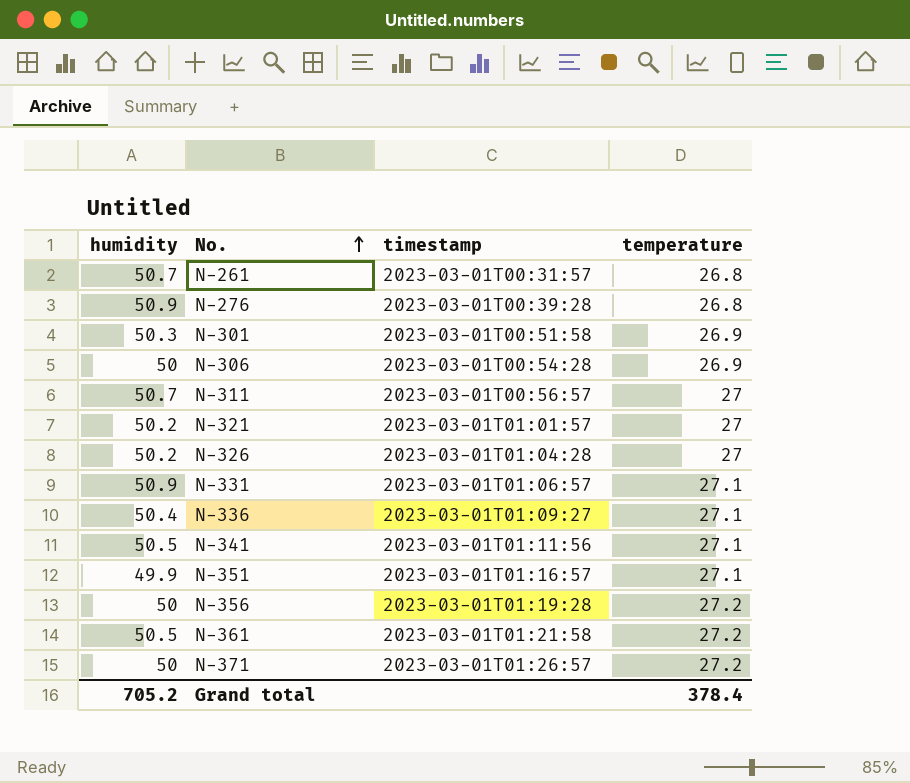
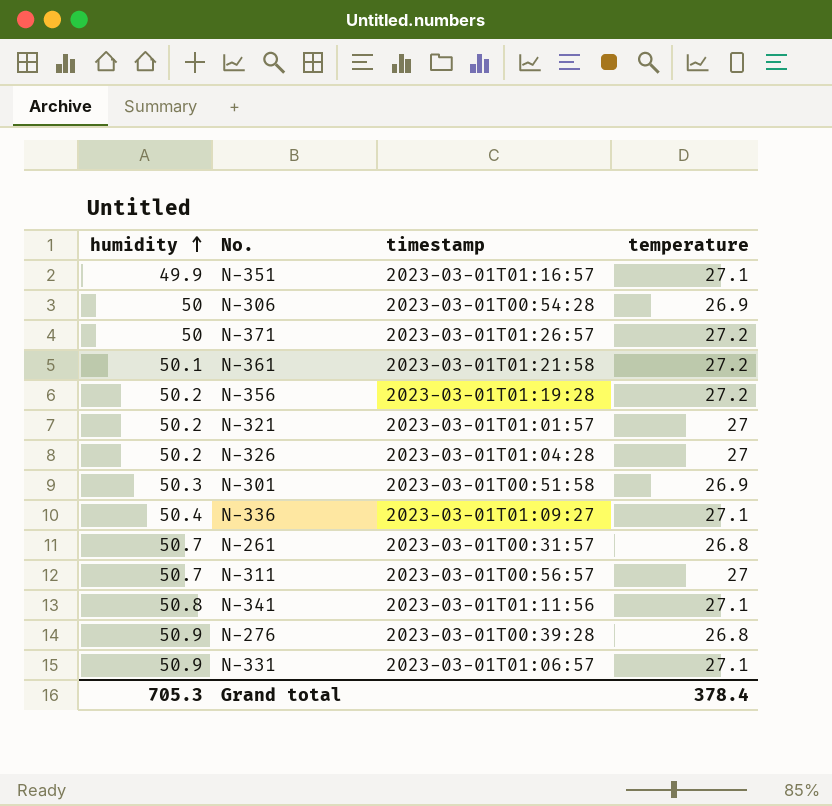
row order: No. ascending -> humidity ascending
N-361 | humidity: 50.5 -> 50.1
N-356 | humidity: 50 -> 50.2
N-341 | humidity: 50.5 -> 50.8
Grand total | humidity: 705.2 -> 705.3

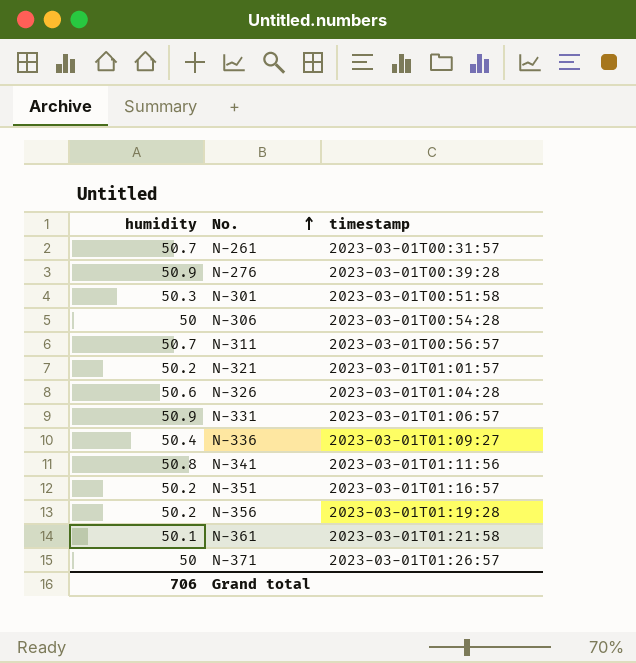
row order: humidity ascending -> No. ascending
column temperature | position: 4 -> none
N-326 | humidity: 50.2 -> 50.6
N-351 | humidity: 49.9 -> 50.2
Grand total | humidity: 705.3 -> 706

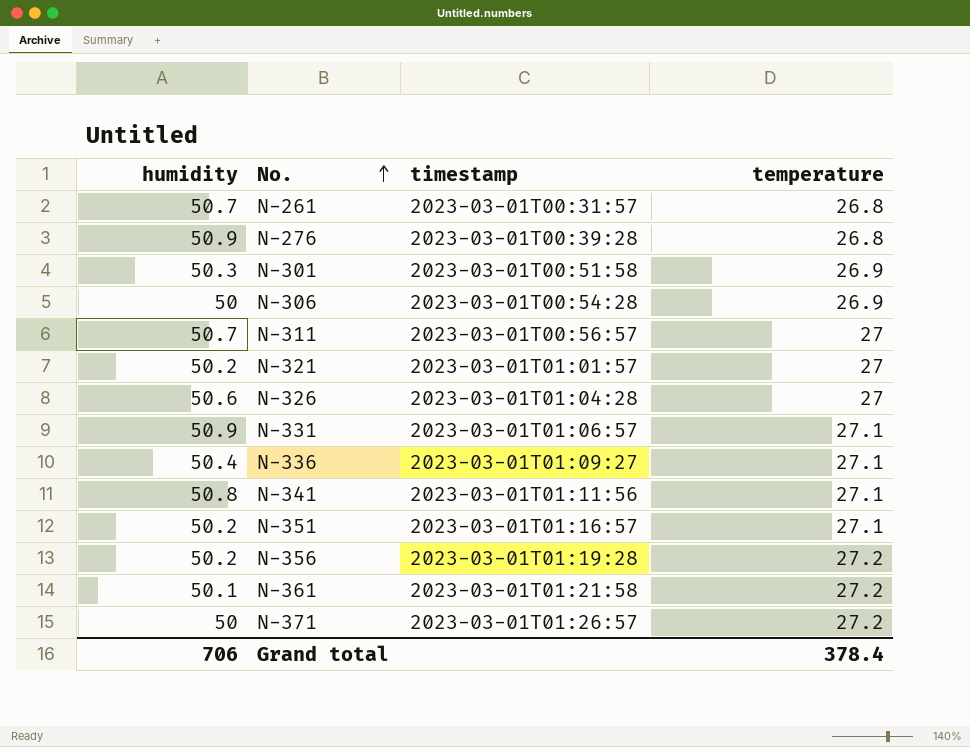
column temperature | position: none -> 4

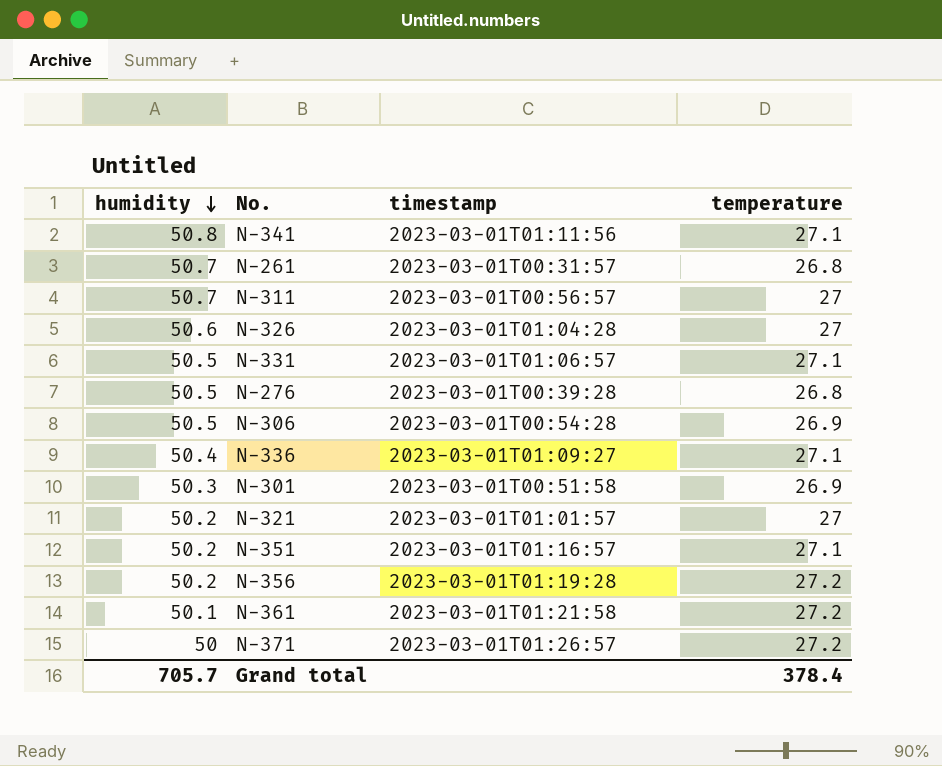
row order: No. ascending -> humidity descending
N-331 | humidity: 50.9 -> 50.5
N-276 | humidity: 50.9 -> 50.5
N-306 | humidity: 50 -> 50.5
Grand total | humidity: 706 -> 705.7

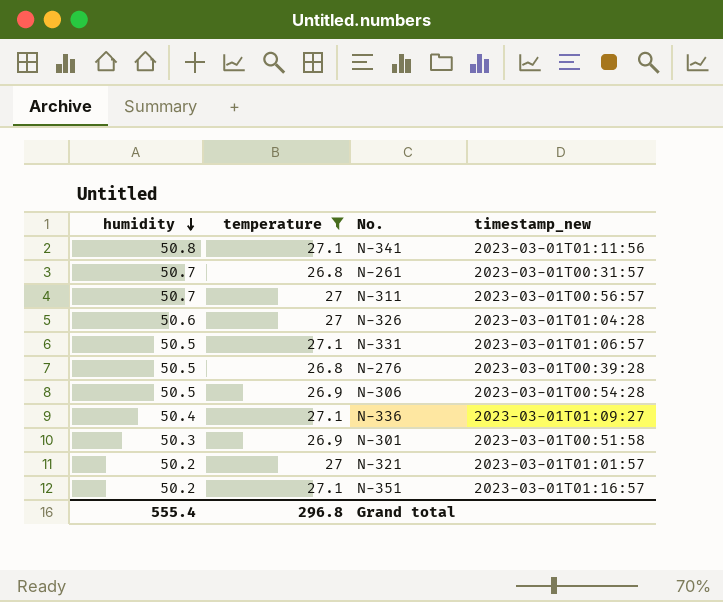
filter: none -> temperature != 27.2
column temperature | position: 4 -> 2
column name: timestamp -> timestamp_new
Grand total | humidity: 705.7 -> 555.4
Grand total | temperature: 378.4 -> 296.8

